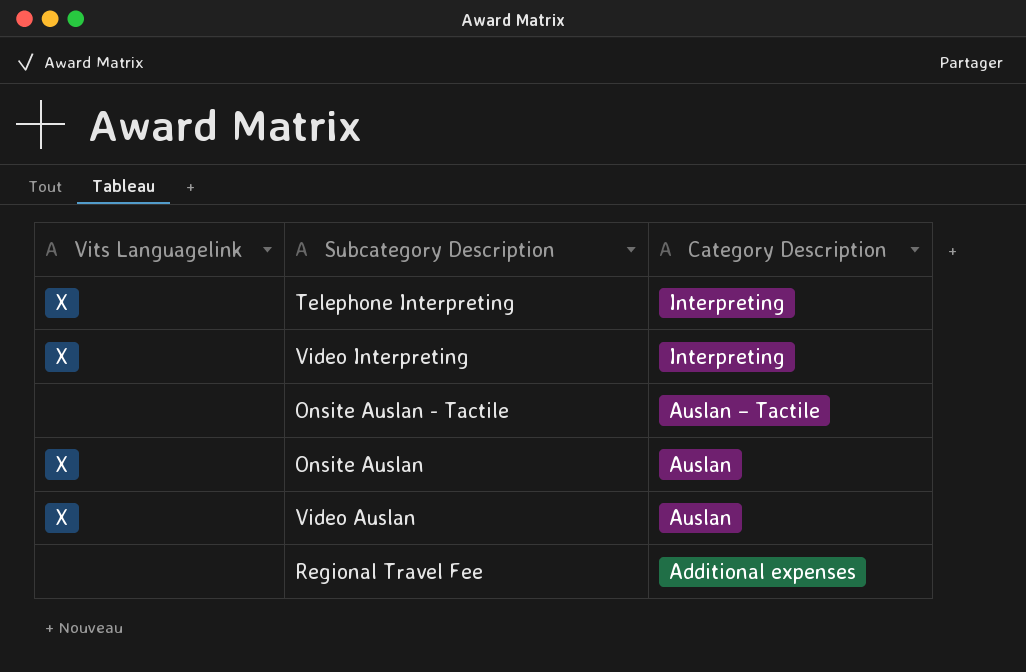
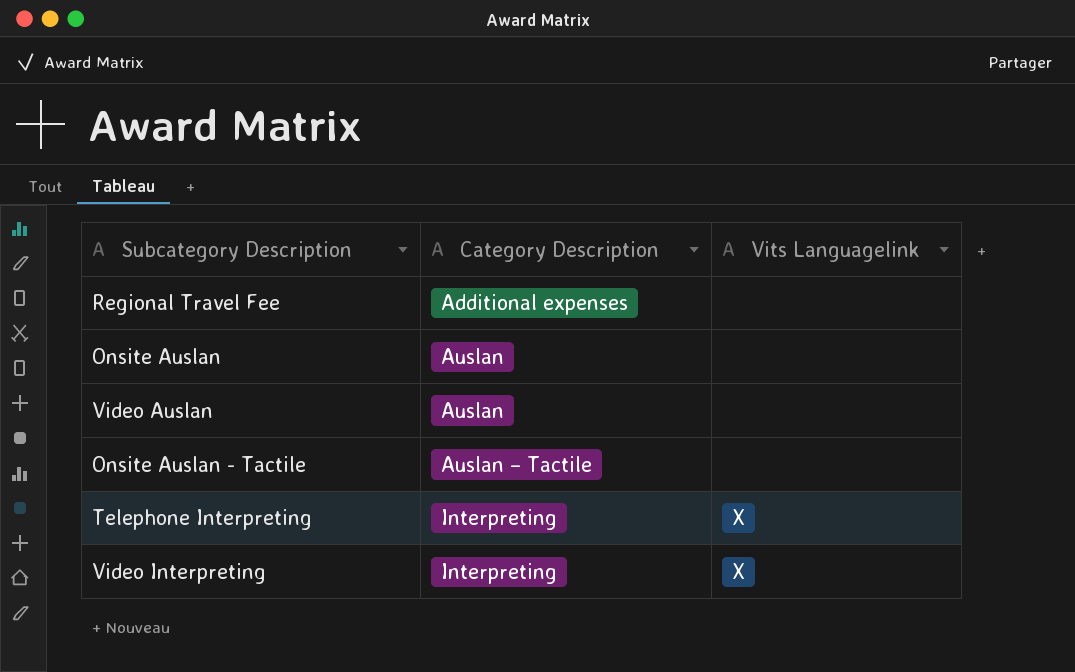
row order: Category Description descending -> Category Description ascending
column Vits Languagelink | position: 1 -> 3
Onsite Auslan | Vits Languagelink: X -> none
Video Auslan | Vits Languagelink: X -> none

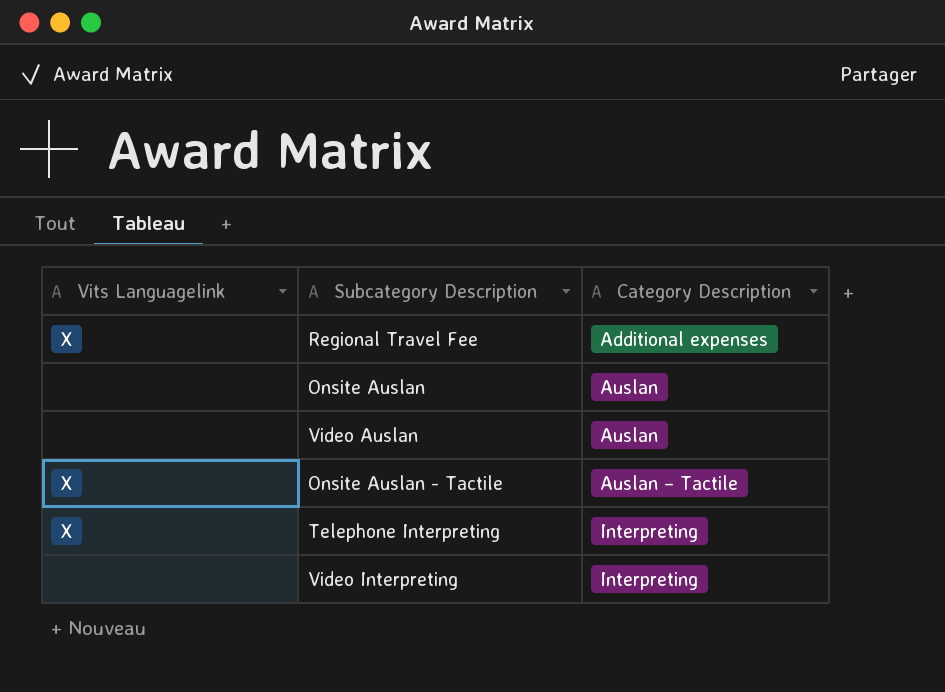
column Vits Languagelink | position: 3 -> 1
Regional Travel Fee | Vits Languagelink: none -> X
Onsite Auslan - Tactile | Vits Languagelink: none -> X
Video Interpreting | Vits Languagelink: X -> none

